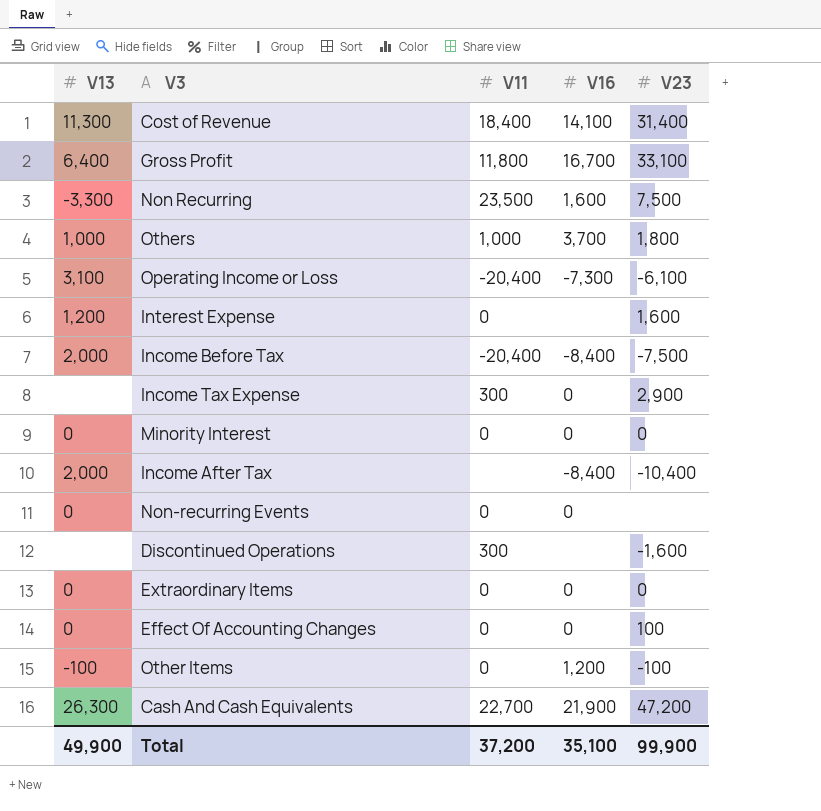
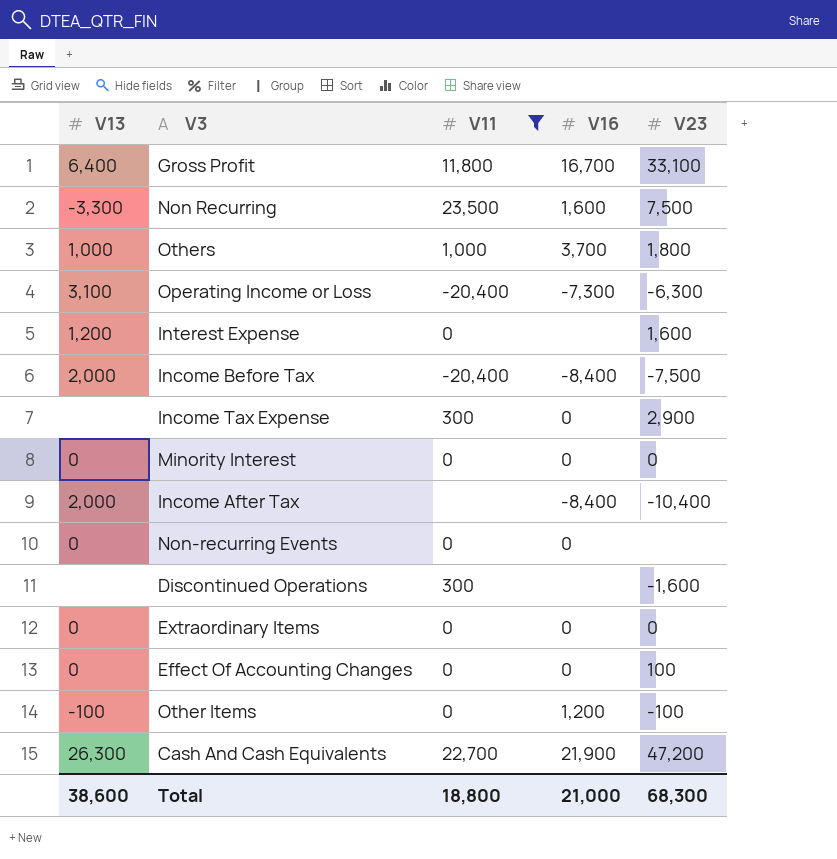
filter: none -> V11 != 18,400
Operating Income or Loss | V23: -6,100 -> -6,300
Total | V13: 49,900 -> 38,600
Total | V11: 37,200 -> 18,800
Total | V16: 35,100 -> 21,000
Total | V23: 99,900 -> 68,300

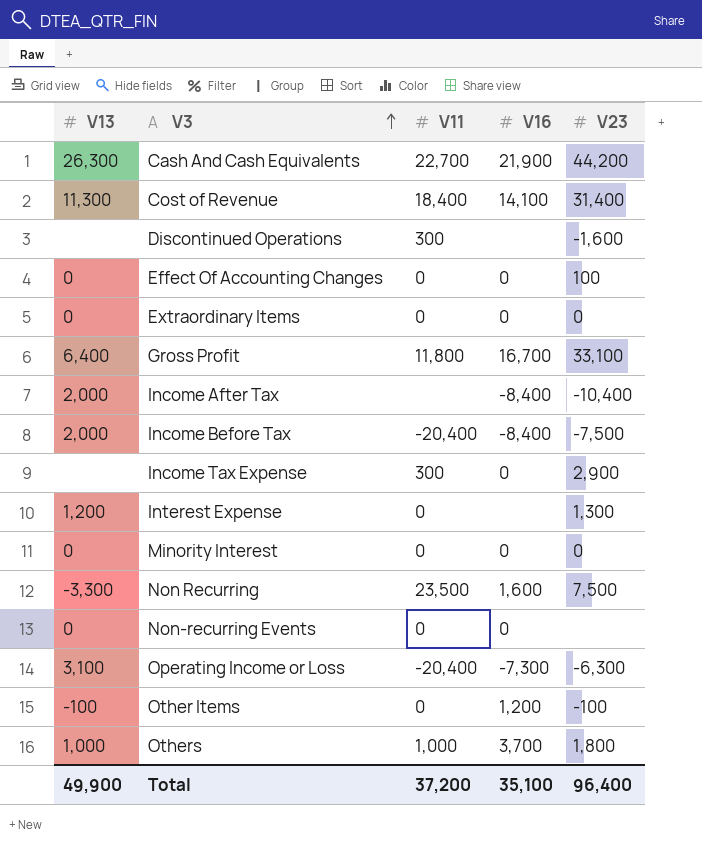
filter: V11 != 18,400 -> none
row order: none -> V3 ascending
Cash And Cash Equivalents | V23: 47,200 -> 44,200
Interest Expense | V23: 1,600 -> 1,300
Total | V13: 38,600 -> 49,900
Total | V11: 18,800 -> 37,200
Total | V16: 21,000 -> 35,100
Total | V23: 68,300 -> 96,400

